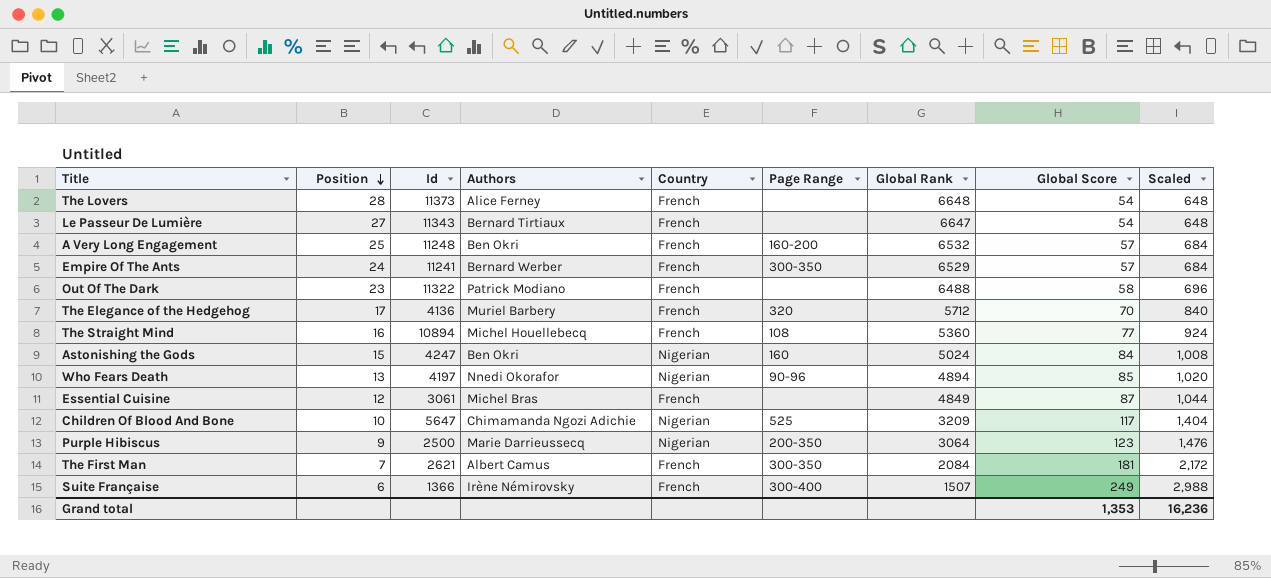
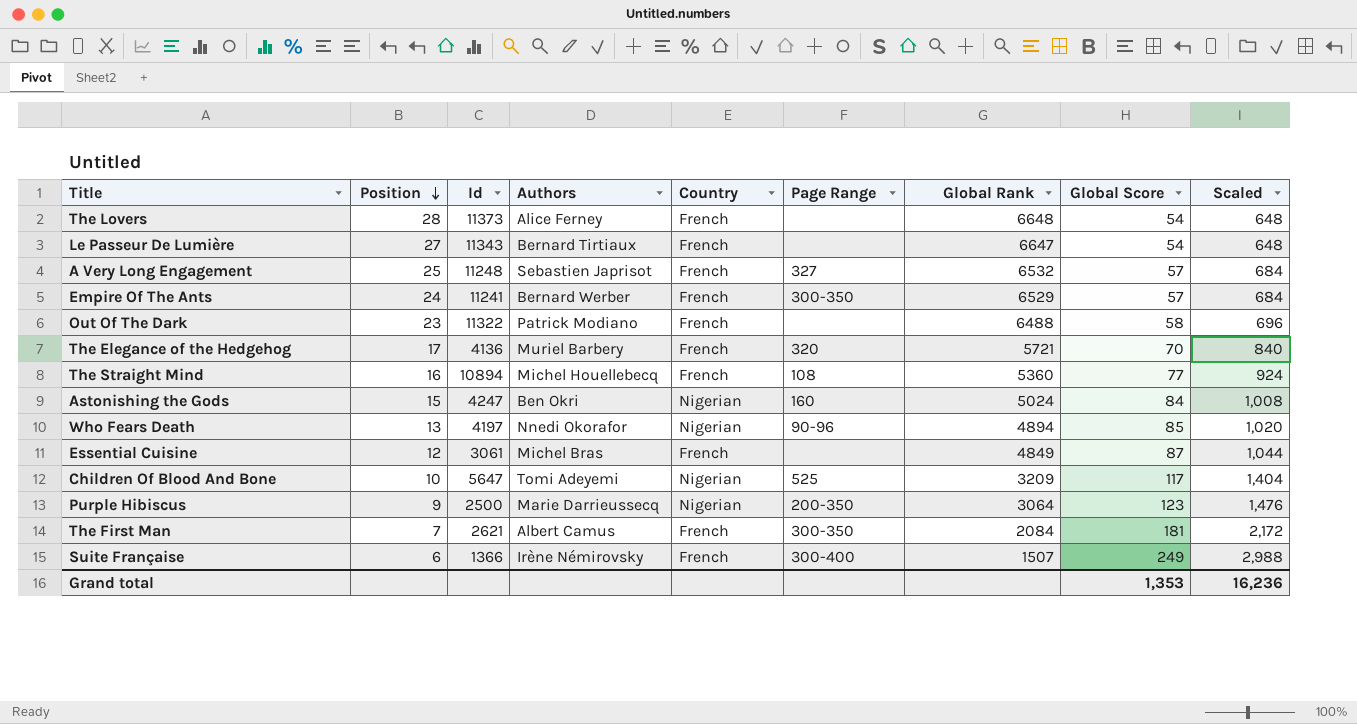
A Very Long Engagement | Authors: Ben Okri -> Sebastien Japrisot
A Very Long Engagement | Page Range: 160-200 -> 327
The Elegance of the Hedgehog | Global Rank: 5712 -> 5721
Children Of Blood And Bone | Authors: Chimamanda Ngozi Adichie -> Tomi Adeyemi

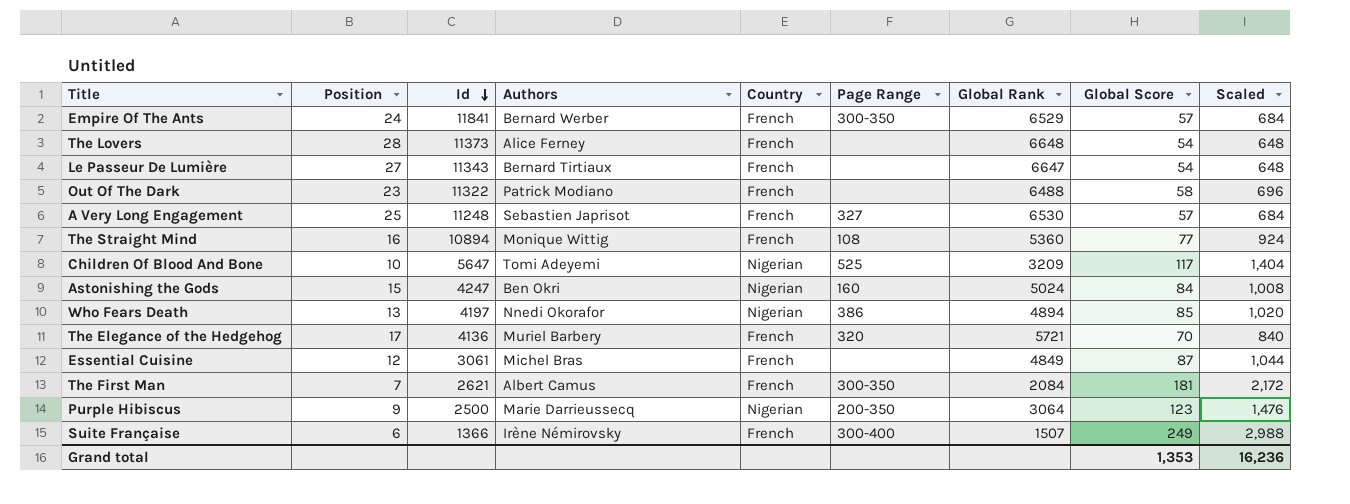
row order: Position descending -> Id descending
Empire Of The Ants | Id: 11241 -> 11841
A Very Long Engagement | Global Rank: 6532 -> 6530
The Straight Mind | Authors: Michel Houellebecq -> Monique Wittig
Who Fears Death | Page Range: 90-96 -> 386

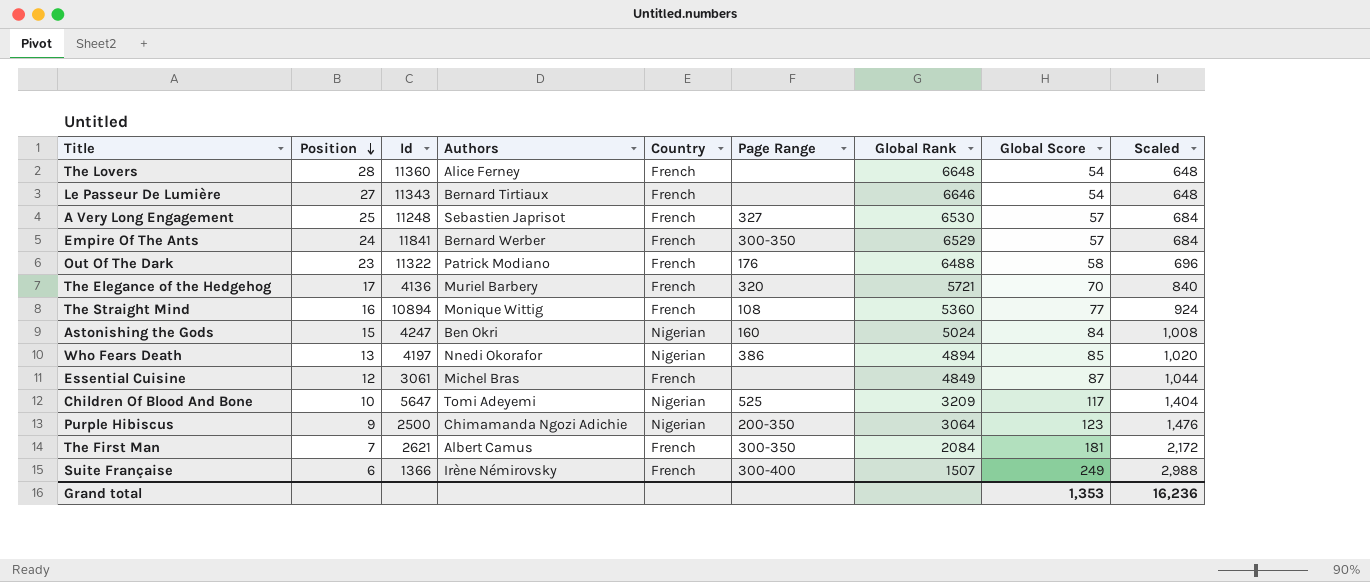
row order: Id descending -> Position descending
The Lovers | Id: 11373 -> 11360
Le Passeur De Lumière | Global Rank: 6647 -> 6646
Out Of The Dark | Page Range: none -> 176
Purple Hibiscus | Authors: Marie Darrieussecq -> Chimamanda Ngozi Adichie

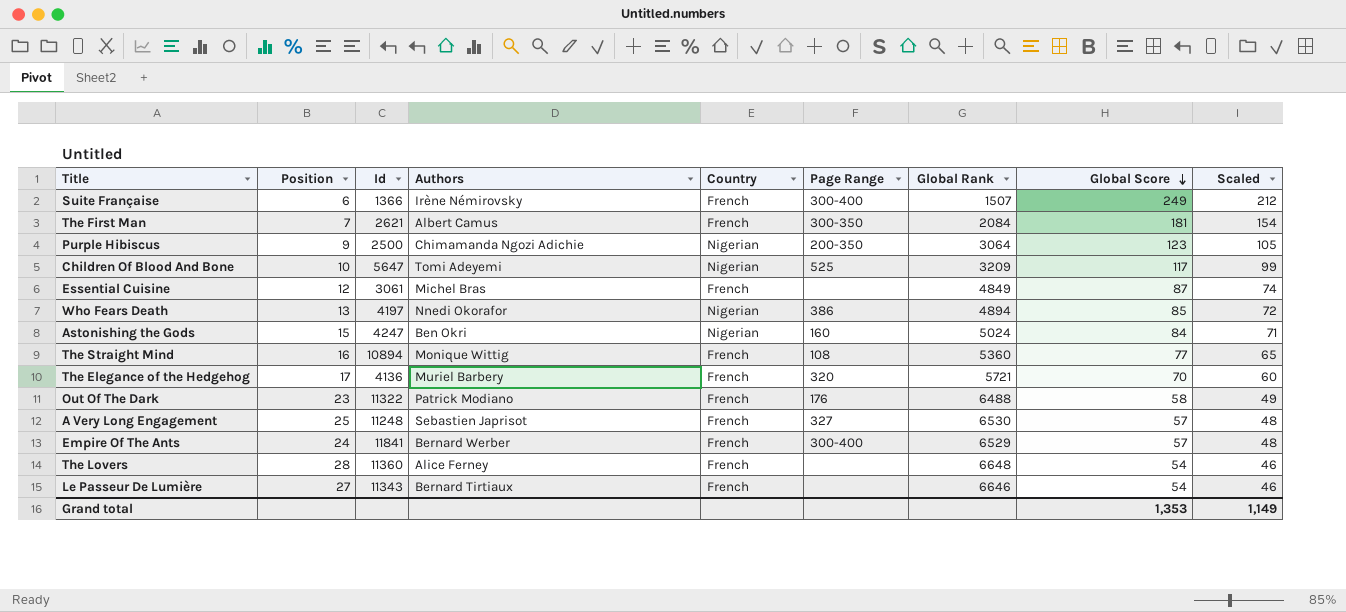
row order: Position descending -> Global Score descending
column Scaled | formula: [Global Score] * 12 -> [Global Score] * 0.85
Empire Of The Ants | Page Range: 300-350 -> 300-400
Grand total | Scaled: 16,236 -> 1,149

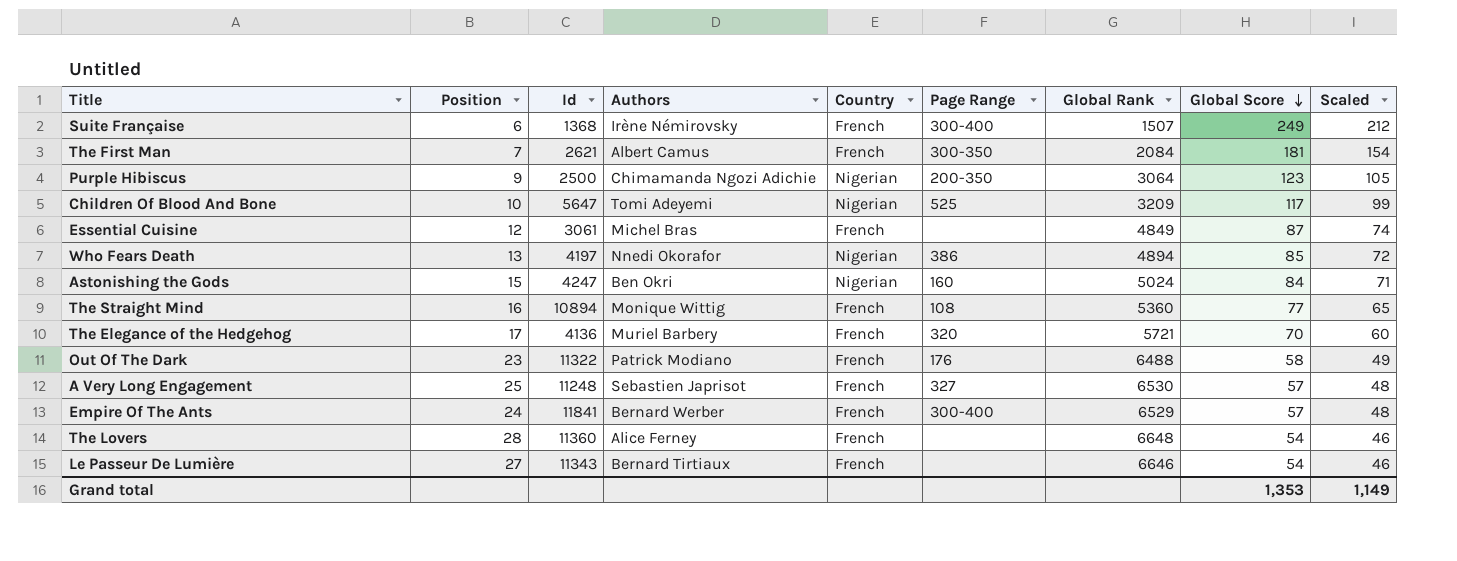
Suite Française | Id: 1366 -> 1368

